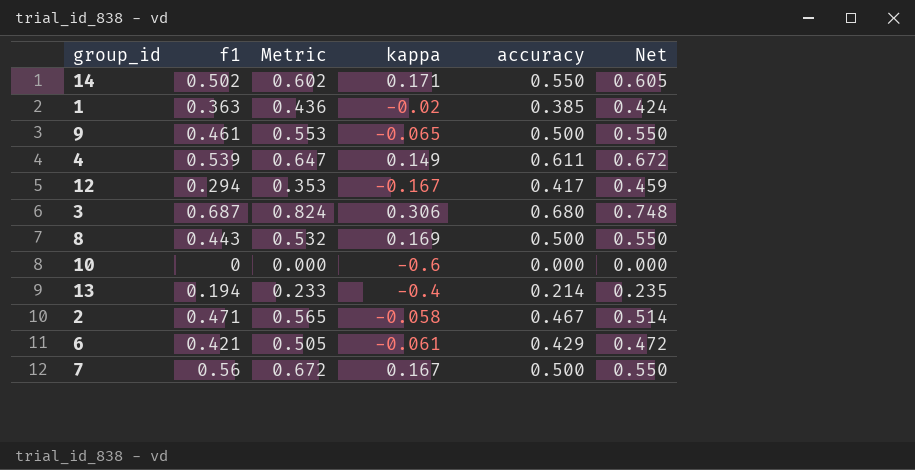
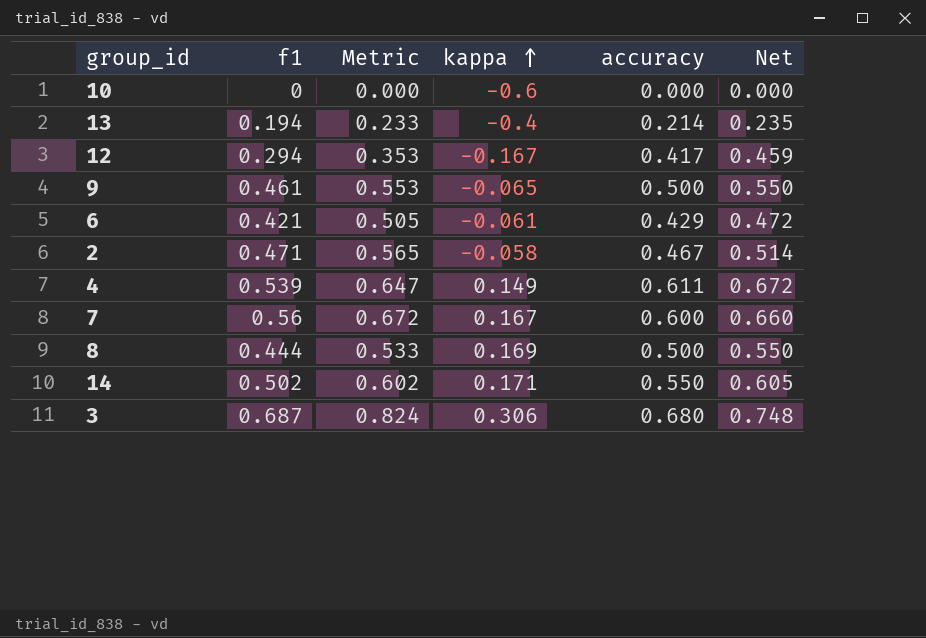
row order: none -> kappa ascending
row 1: 0.363 | 0.436 | -0.02 | 0.385 | 0.424 -> none
7 | accuracy: 0.500 -> 0.600
7 | Net: 0.550 -> 0.660
8 | f1: 0.443 -> 0.444
8 | Metric: 0.532 -> 0.533

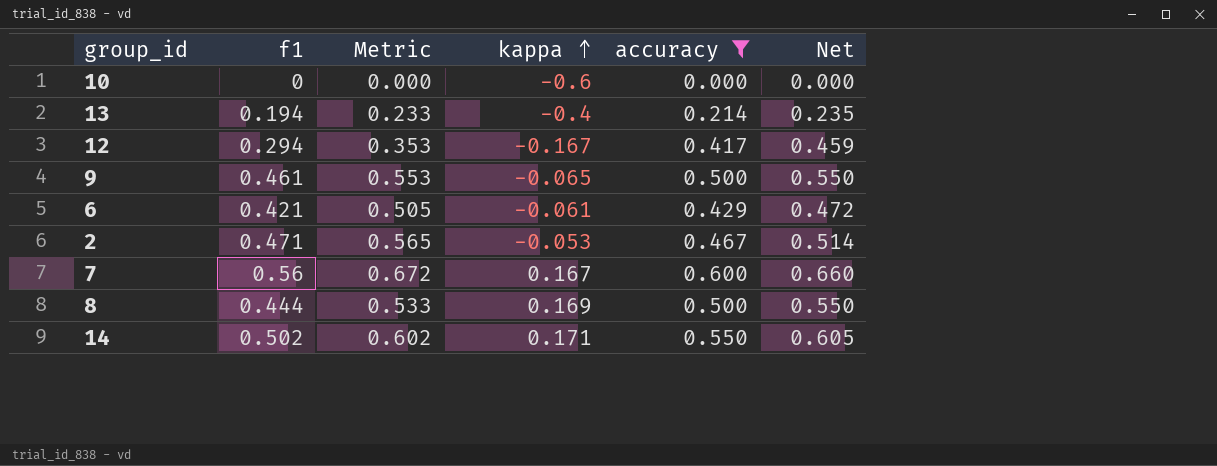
filter: none -> accuracy <= 0.600
2 | kappa: -0.058 -> -0.053

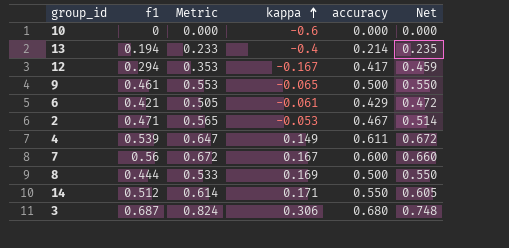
filter: accuracy <= 0.600 -> none
14 | f1: 0.502 -> 0.512
14 | Metric: 0.602 -> 0.614

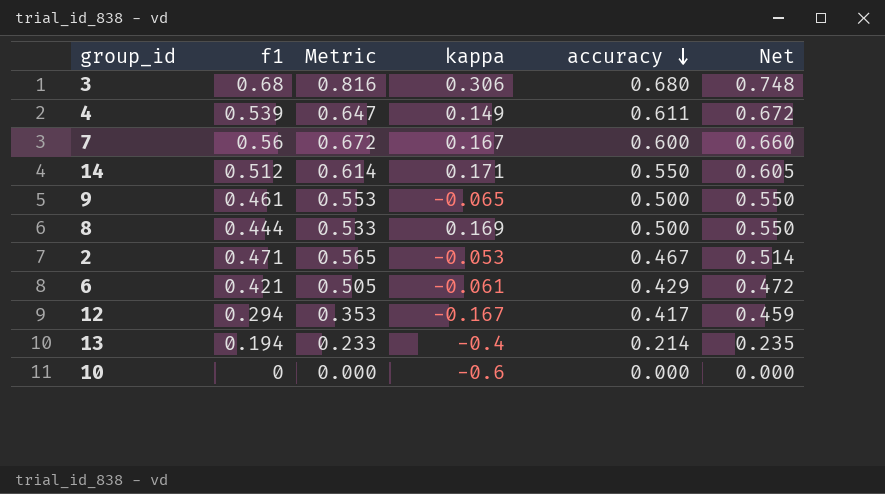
row order: kappa ascending -> accuracy descending
3 | f1: 0.687 -> 0.68
3 | Metric: 0.824 -> 0.816

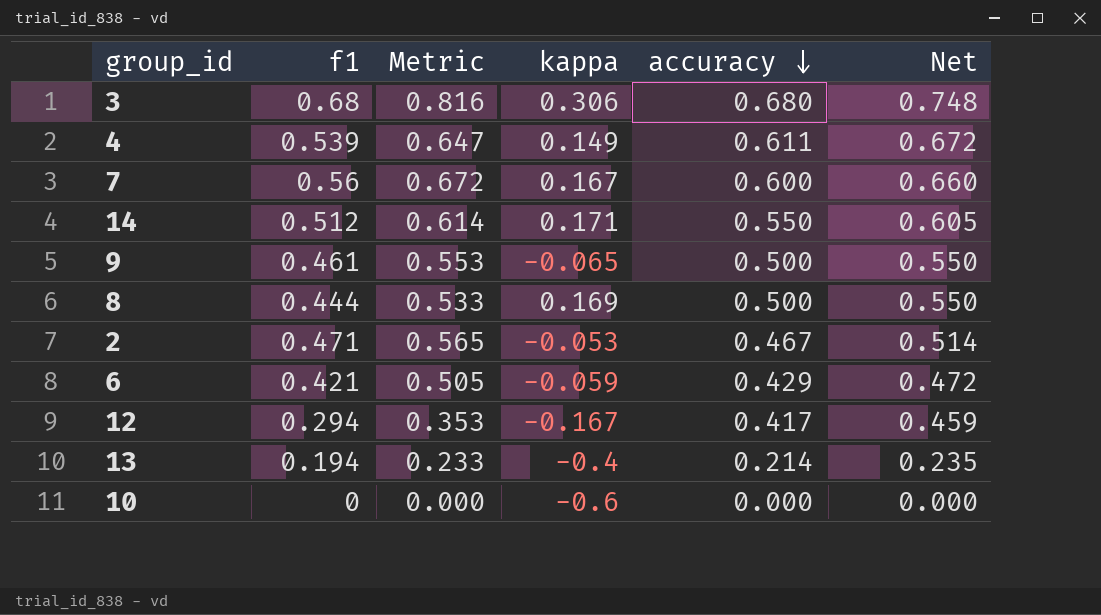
6 | kappa: -0.061 -> -0.059

